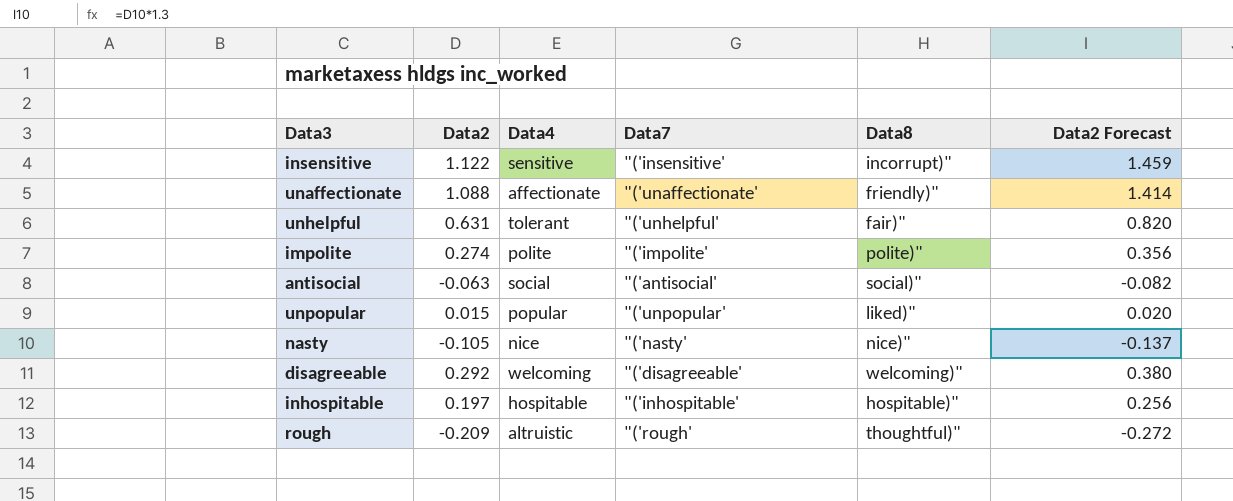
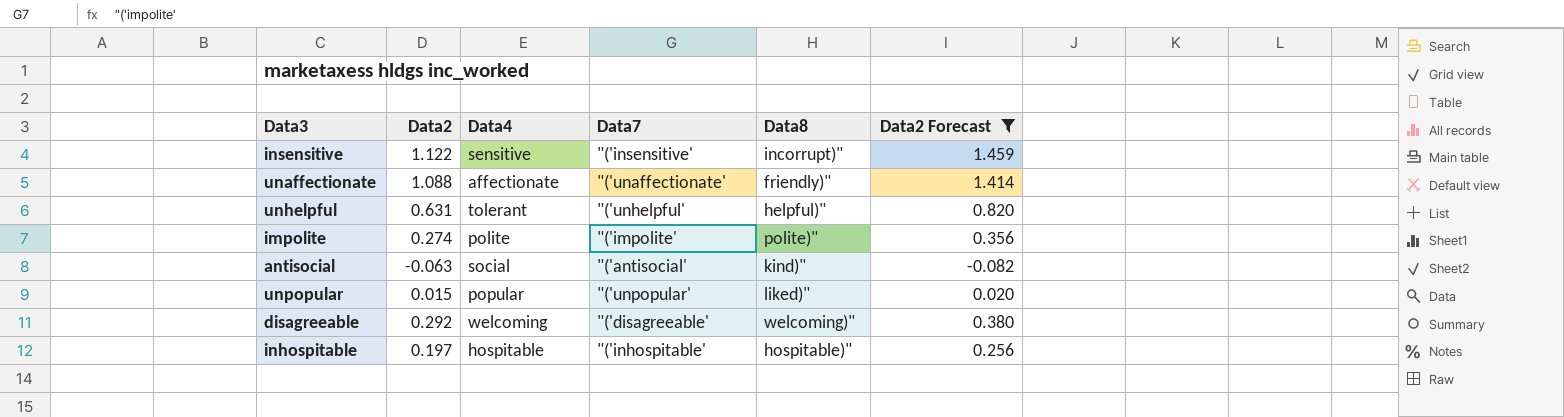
filter: none -> Data2 Forecast >= -0.082
unhelpful | Data8: fair)" -> helpful)"
antisocial | Data8: social)" -> kind)"

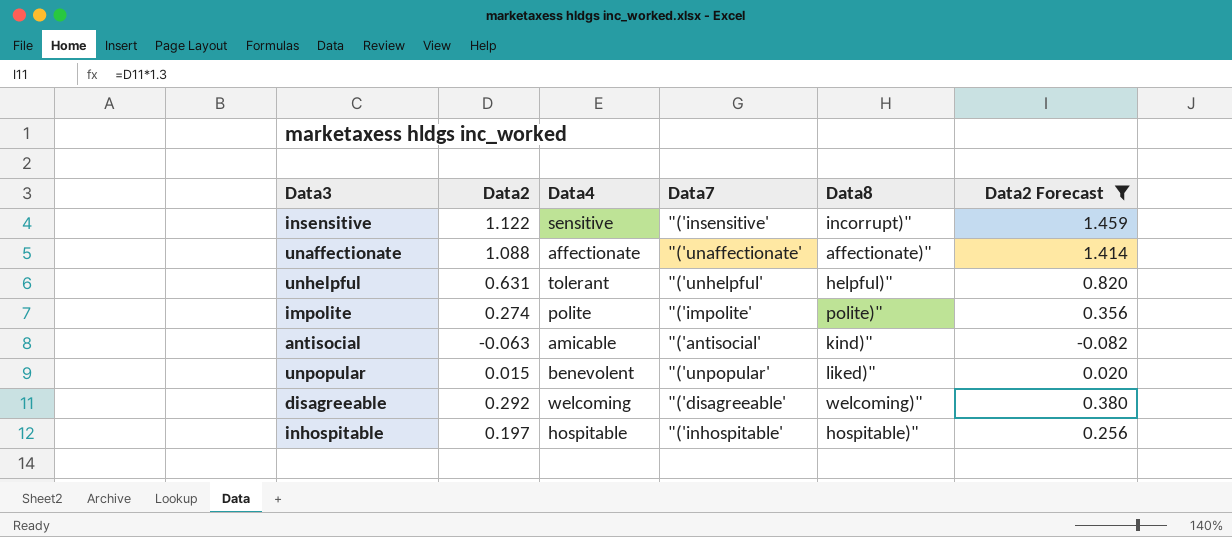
unaffectionate | Data8: friendly)" -> affectionate)"
antisocial | Data4: social -> amicable
unpopular | Data4: popular -> benevolent

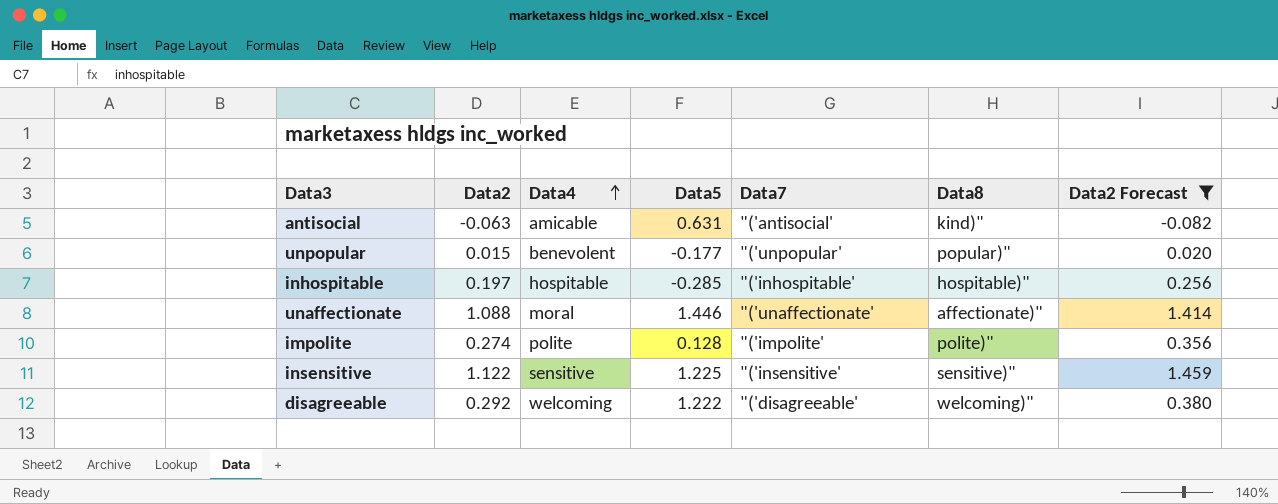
row order: none -> Data4 ascending
column Data5 | position: none -> 4
row unhelpful: 0.631 | tolerant | "('unhelpful' | helpful)" | 0.820 -> none
unpopular | Data8: liked)" -> popular)"
unaffectionate | Data4: affectionate -> moral
insensitive | Data8: incorrupt)" -> sensitive)"

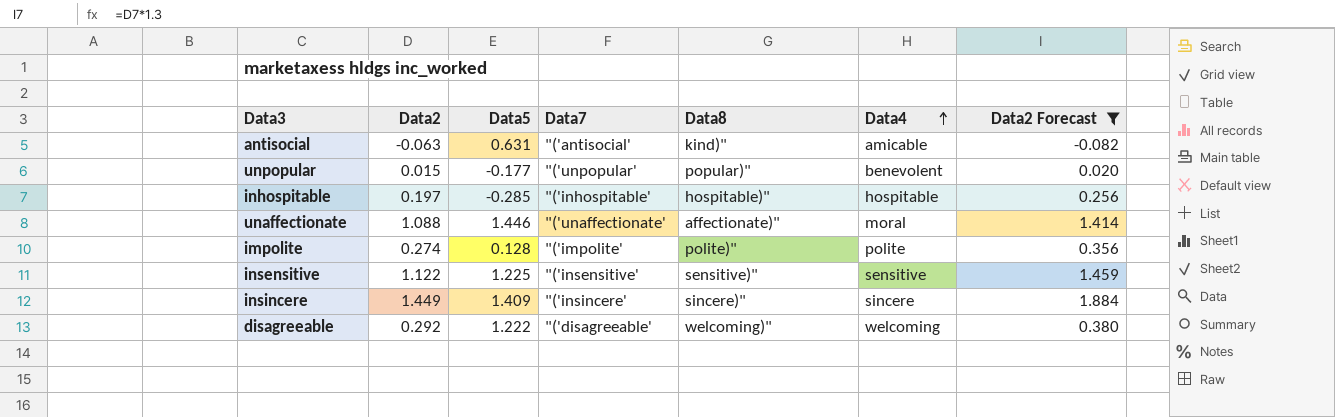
column Data4 | position: 3 -> 6
row insincere: none -> 1.449 | 1.409 | "('insincere' | sincere)" | sincere | 1.884

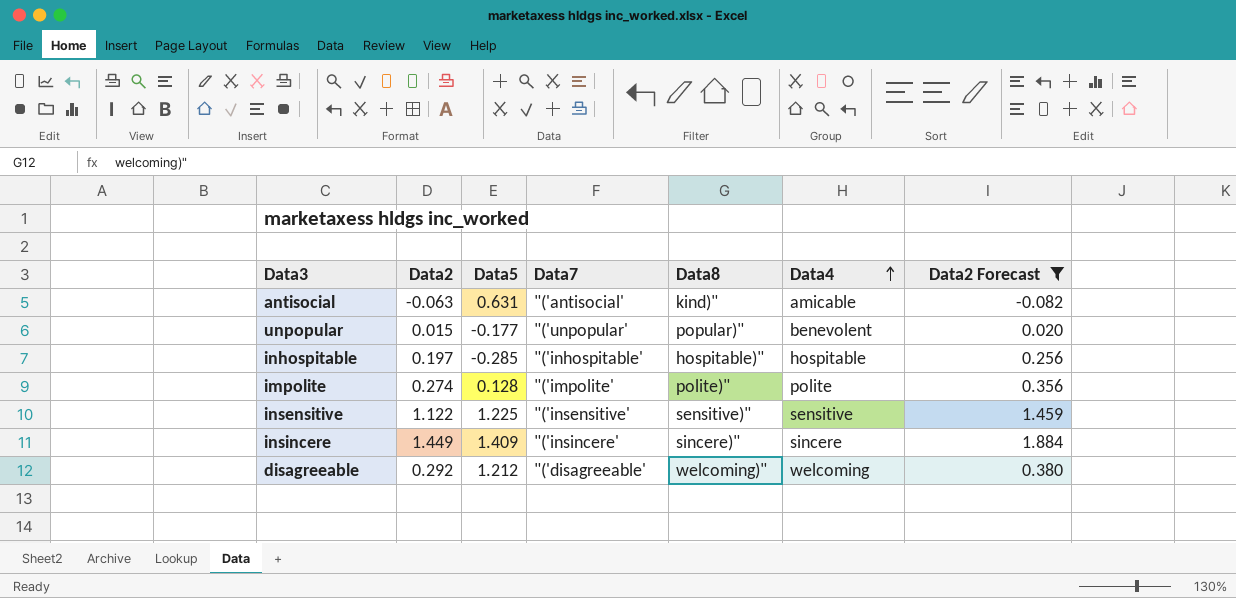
row unaffectionate: 1.088 | 1.446 | "('unaffectionate' | affectionate)" | moral | 1.414 -> none
disagreeable | Data5: 1.222 -> 1.212

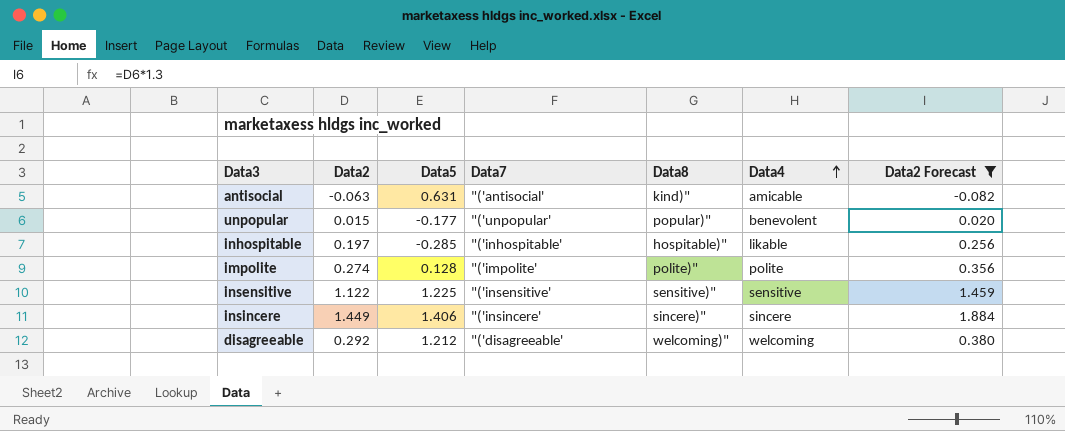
inhospitable | Data4: hospitable -> likable
insincere | Data5: 1.409 -> 1.406

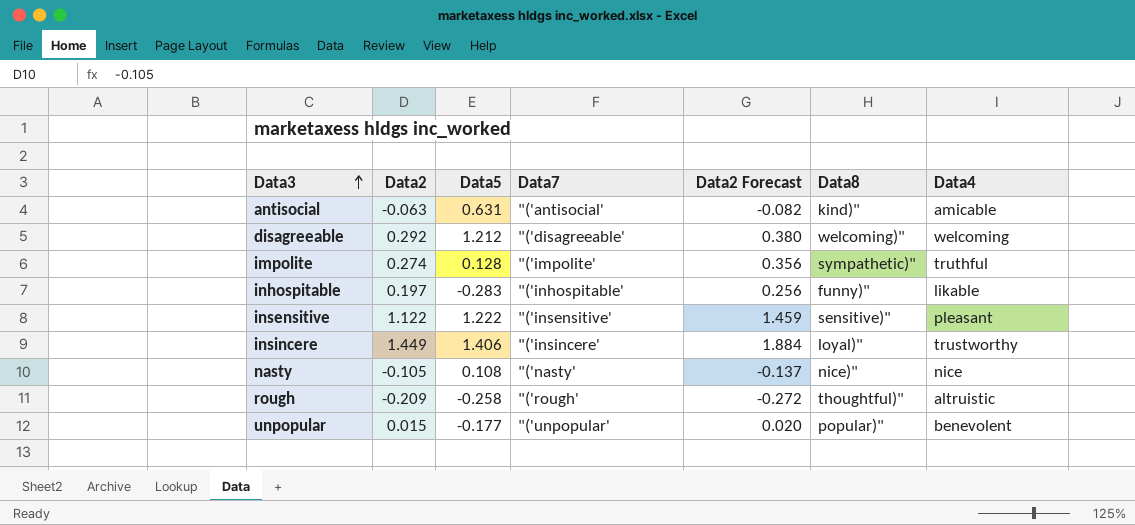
filter: Data2 Forecast >= -0.082 -> none
row order: Data4 ascending -> Data3 ascending
column Data2 Forecast | position: 7 -> 5
impolite | Data8: polite)" -> sympathetic)"
impolite | Data4: polite -> truthful
inhospitable | Data5: -0.285 -> -0.283
inhospitable | Data8: hospitable)" -> funny)"
insensitive | Data5: 1.225 -> 1.222
insensitive | Data4: sensitive -> pleasant
insincere | Data8: sincere)" -> loyal)"
insincere | Data4: sincere -> trustworthy

